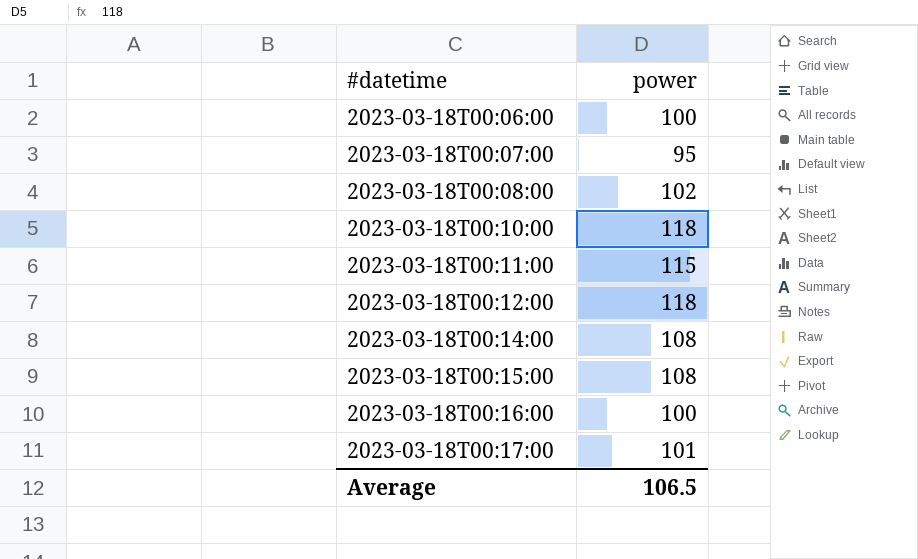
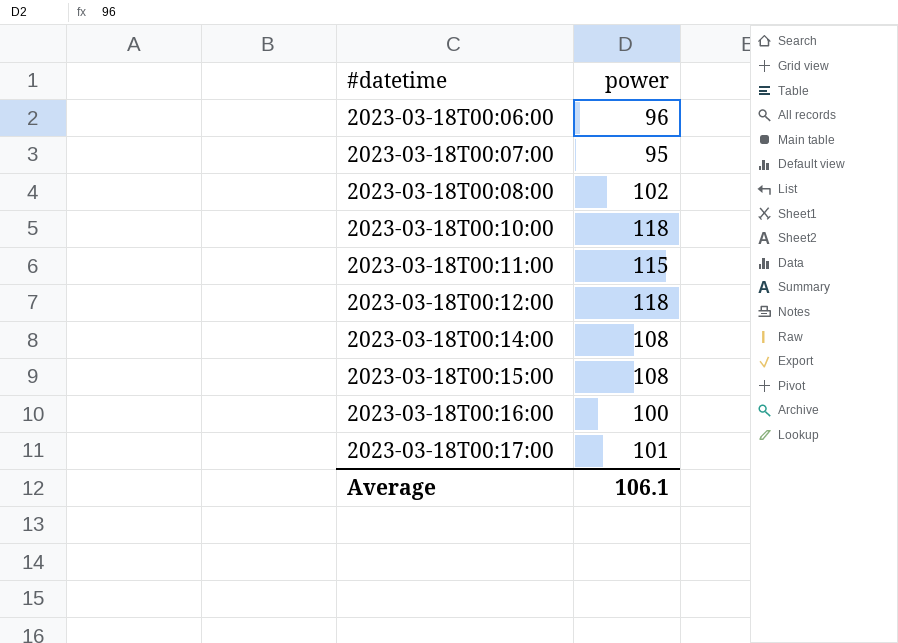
2023-03-18T00:06:00 | power: 100 -> 96
Average | power: 106.5 -> 106.1

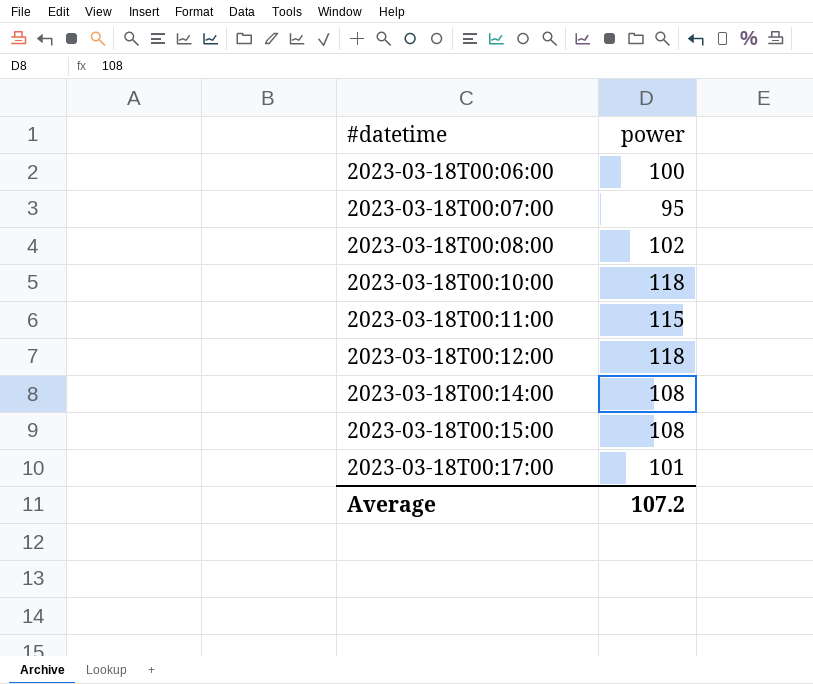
row 2023-03-18T00:16:00: 100 -> none
2023-03-18T00:06:00 | power: 96 -> 100
Average | power: 106.1 -> 107.2

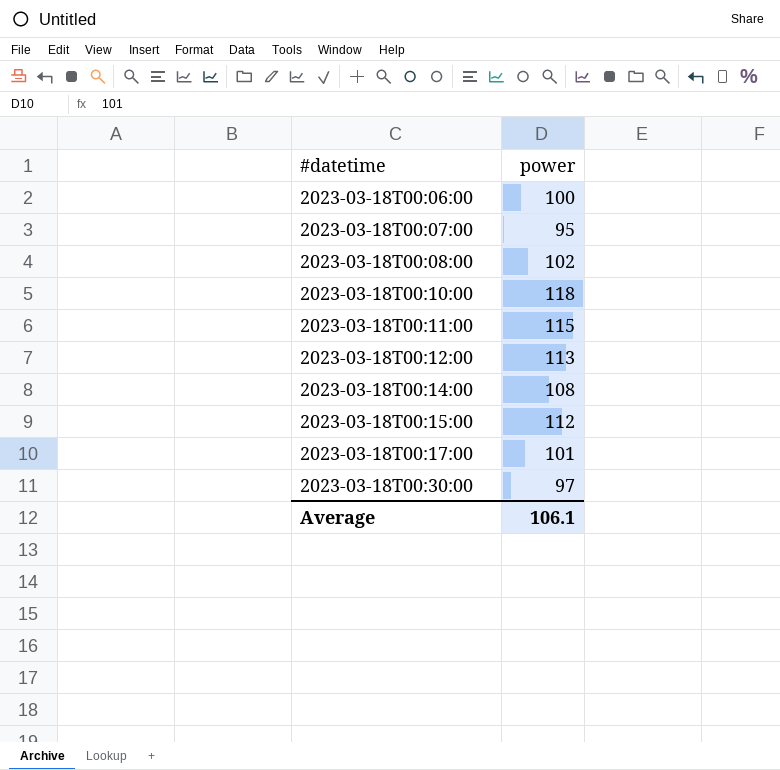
2023-03-18T00:12:00 | power: 118 -> 113
2023-03-18T00:15:00 | power: 108 -> 112
row 2023-03-18T00:30:00: none -> 97
Average | power: 107.2 -> 106.1

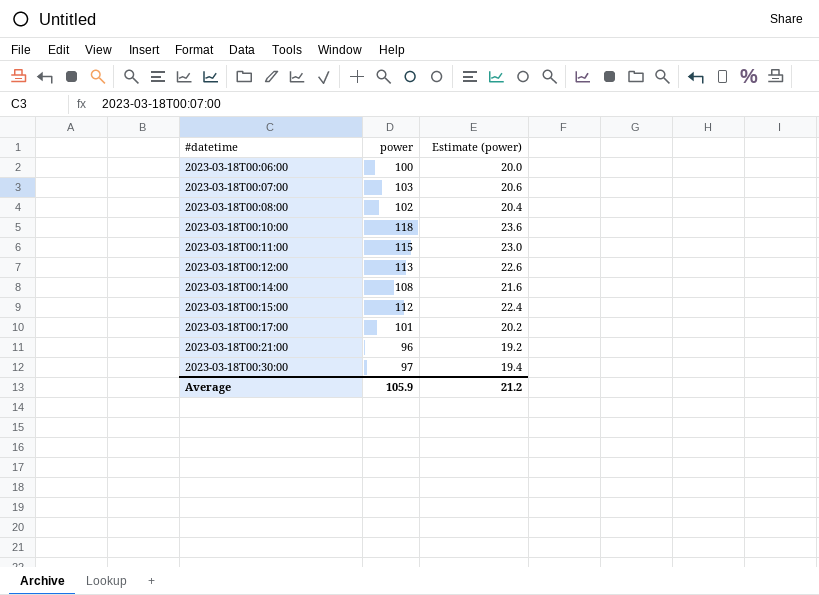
column Estimate (power) | formula: none -> [power] * 0.2
2023-03-18T00:07:00 | power: 95 -> 103
row 2023-03-18T00:21:00: none -> 96 | 19.2
Average | power: 106.1 -> 105.9

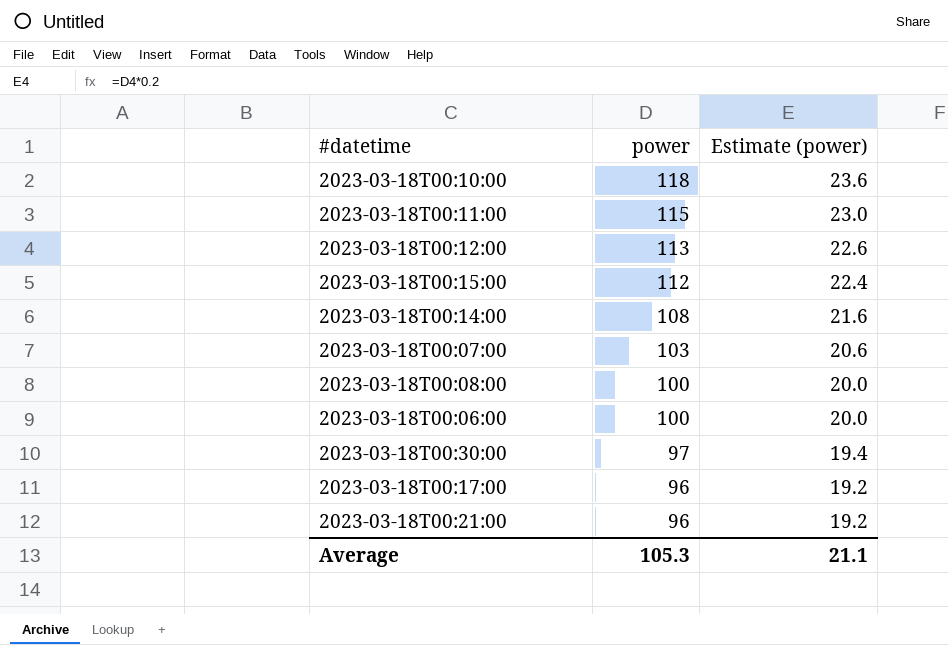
row order: #datetime ascending -> power descending
2023-03-18T00:08:00 | power: 102 -> 100
2023-03-18T00:08:00 | Estimate (power): 20.4 -> 20.0
2023-03-18T00:17:00 | power: 101 -> 96
2023-03-18T00:17:00 | Estimate (power): 20.2 -> 19.2
Average | power: 105.9 -> 105.3
Average | Estimate (power): 21.2 -> 21.1

